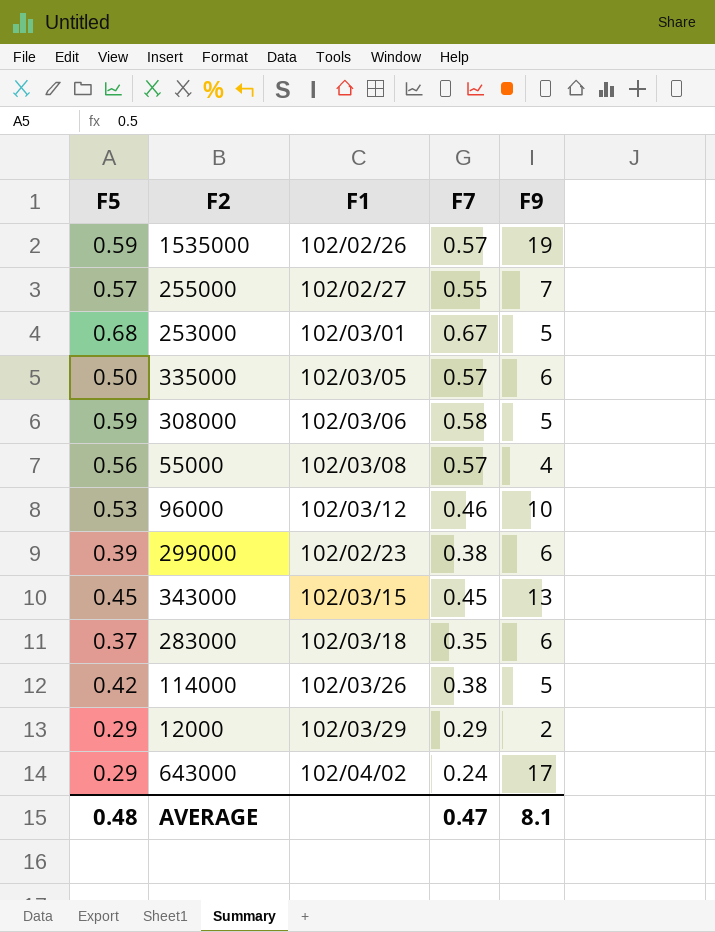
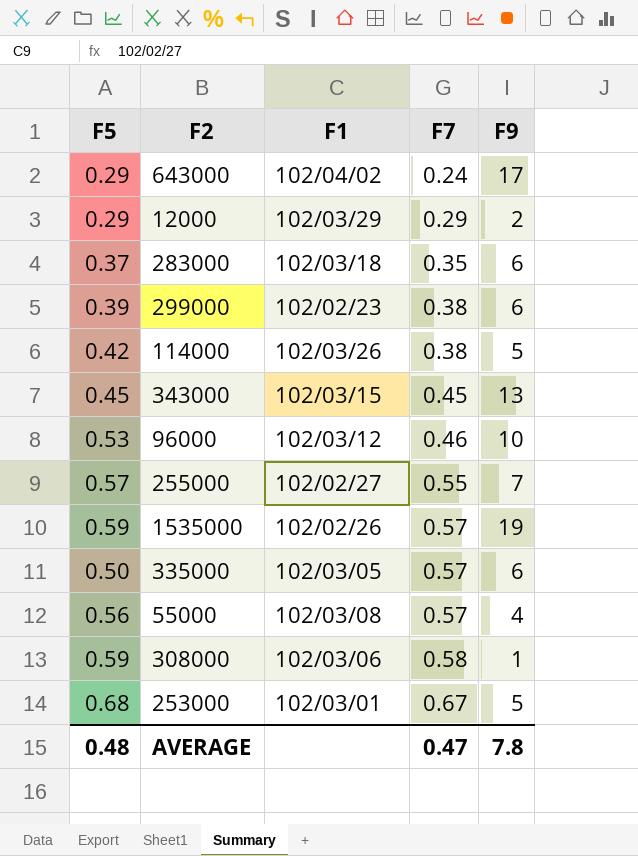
row order: none -> F7 ascending
308000 | F9: 5 -> 1
AVERAGE | F9: 8.1 -> 7.8

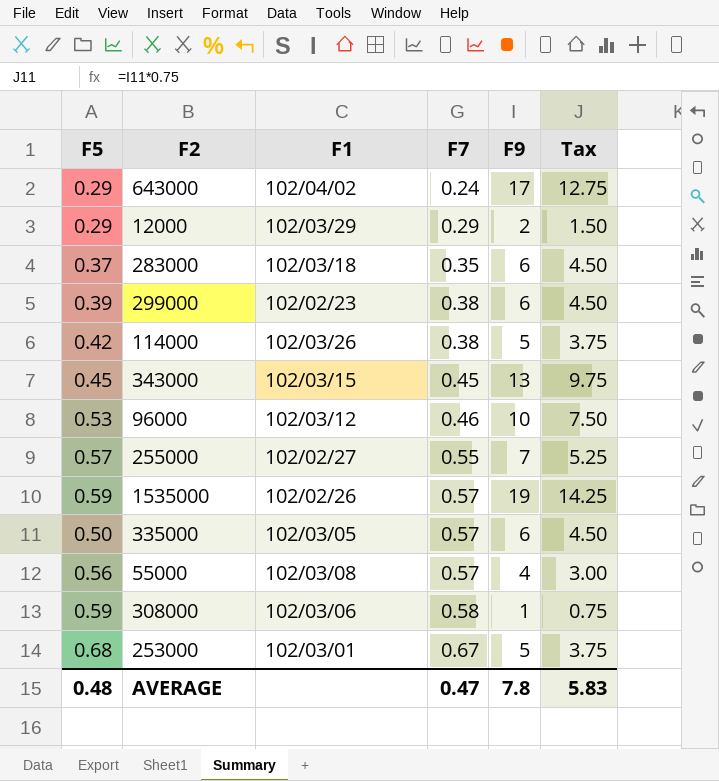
column Tax | formula: none -> [F9] * 0.75

